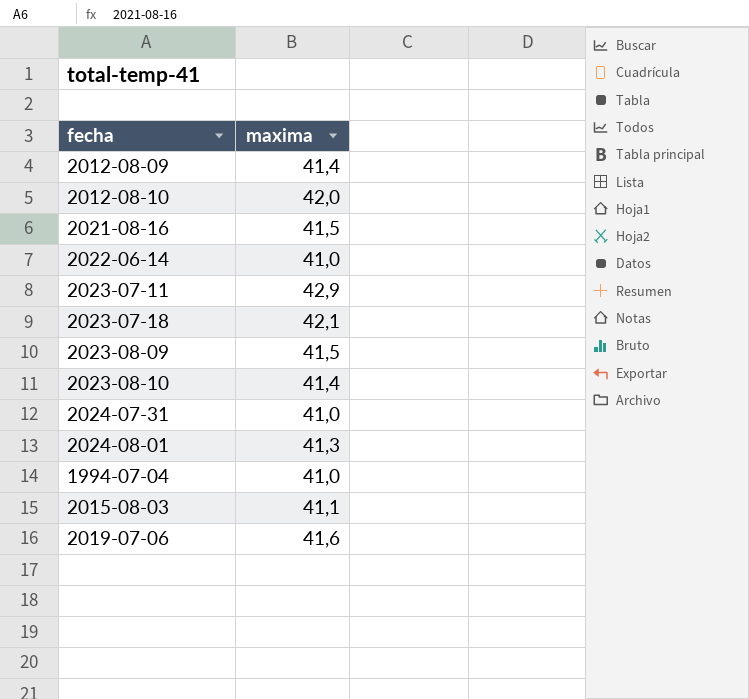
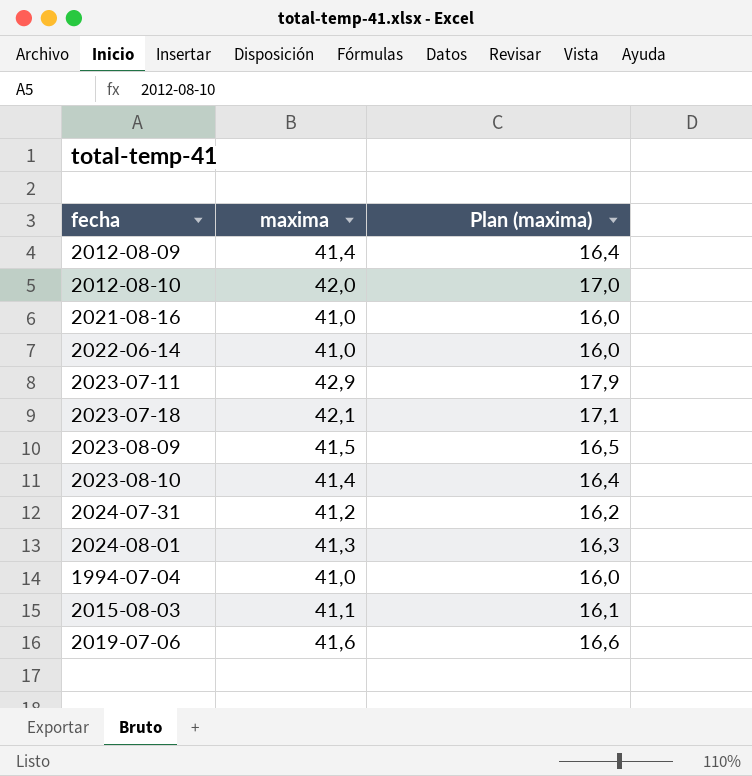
column Plan (maxima) | formula: none -> [maxima] - 25
2021-08-16 | maxima: 41,5 -> 41,0
2024-07-31 | maxima: 41,0 -> 41,2

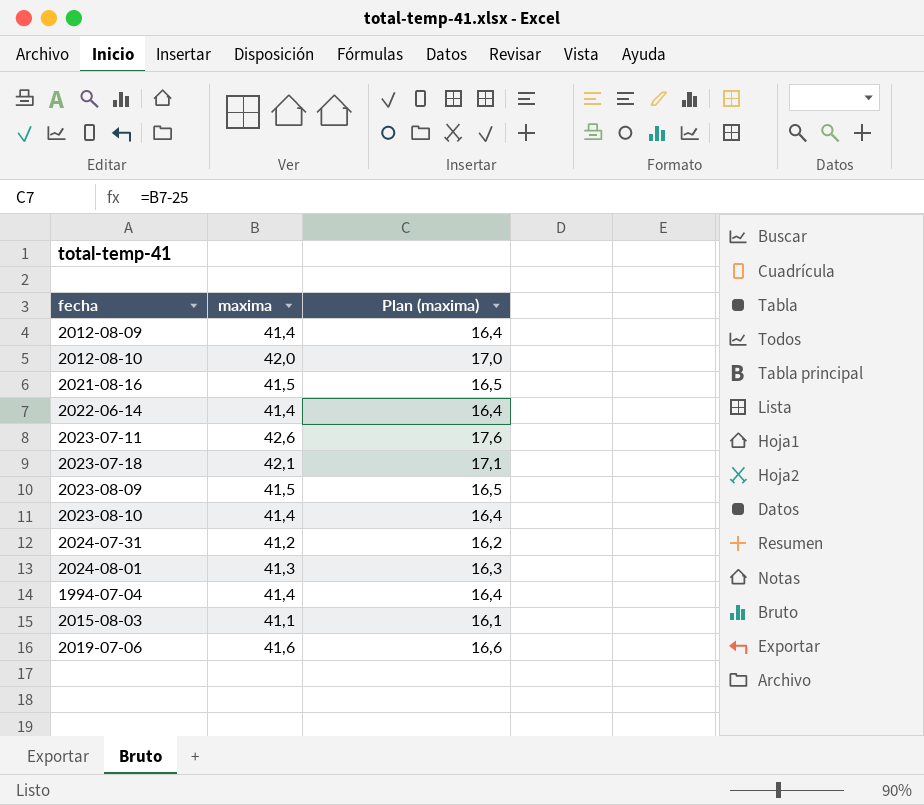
2021-08-16 | maxima: 41,0 -> 41,5
2021-08-16 | Plan (maxima): 16,0 -> 16,5
2022-06-14 | maxima: 41,0 -> 41,4
2022-06-14 | Plan (maxima): 16,0 -> 16,4
2023-07-11 | maxima: 42,9 -> 42,6
2023-07-11 | Plan (maxima): 17,9 -> 17,6
1994-07-04 | maxima: 41,0 -> 41,4
1994-07-04 | Plan (maxima): 16,0 -> 16,4

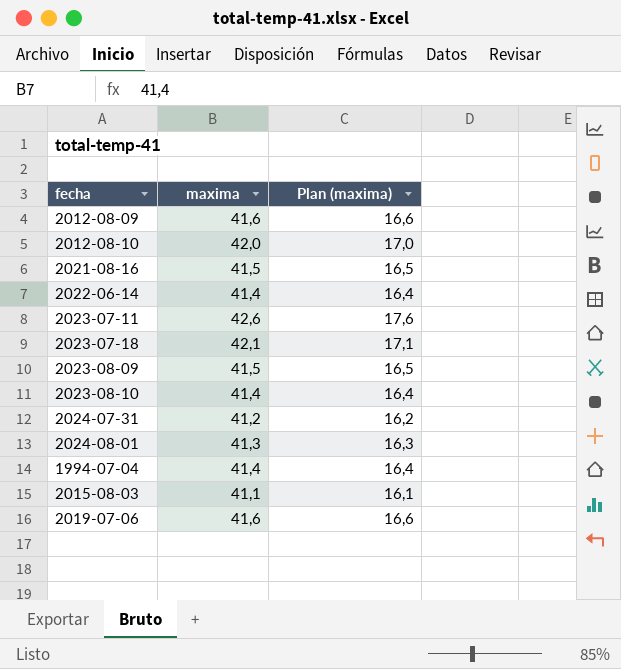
2012-08-09 | maxima: 41,4 -> 41,6
2012-08-09 | Plan (maxima): 16,4 -> 16,6

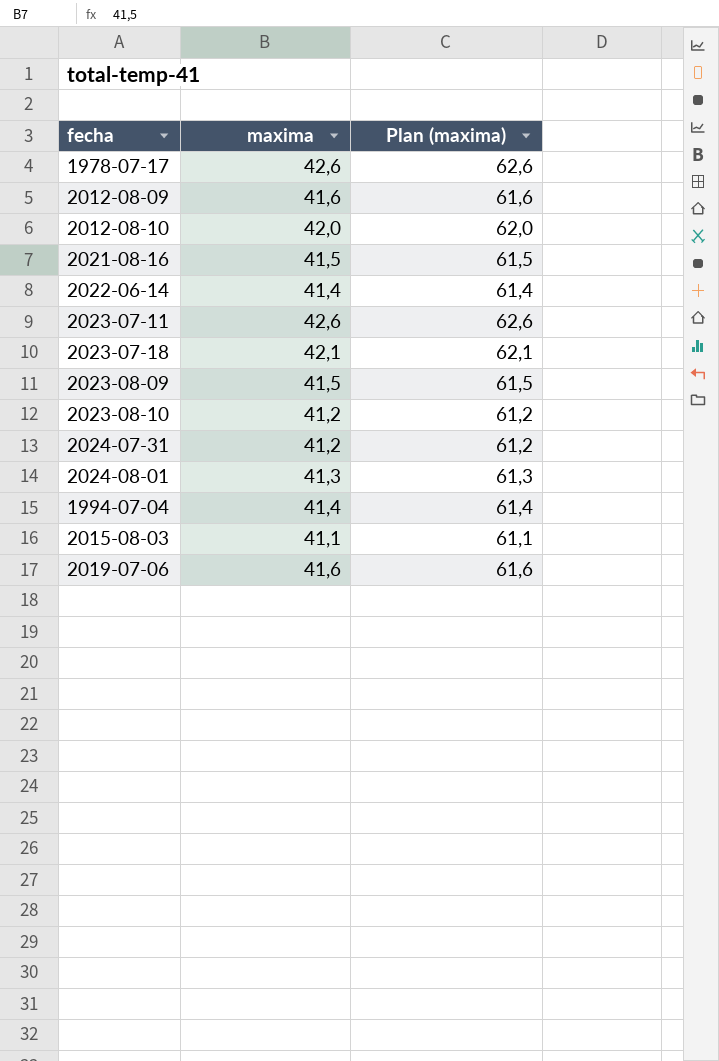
column Plan (maxima) | formula: [maxima] - 25 -> [maxima] + 20
row 1978-07-17: none -> 42,6 | 62,6
2023-08-10 | maxima: 41,4 -> 41,2

